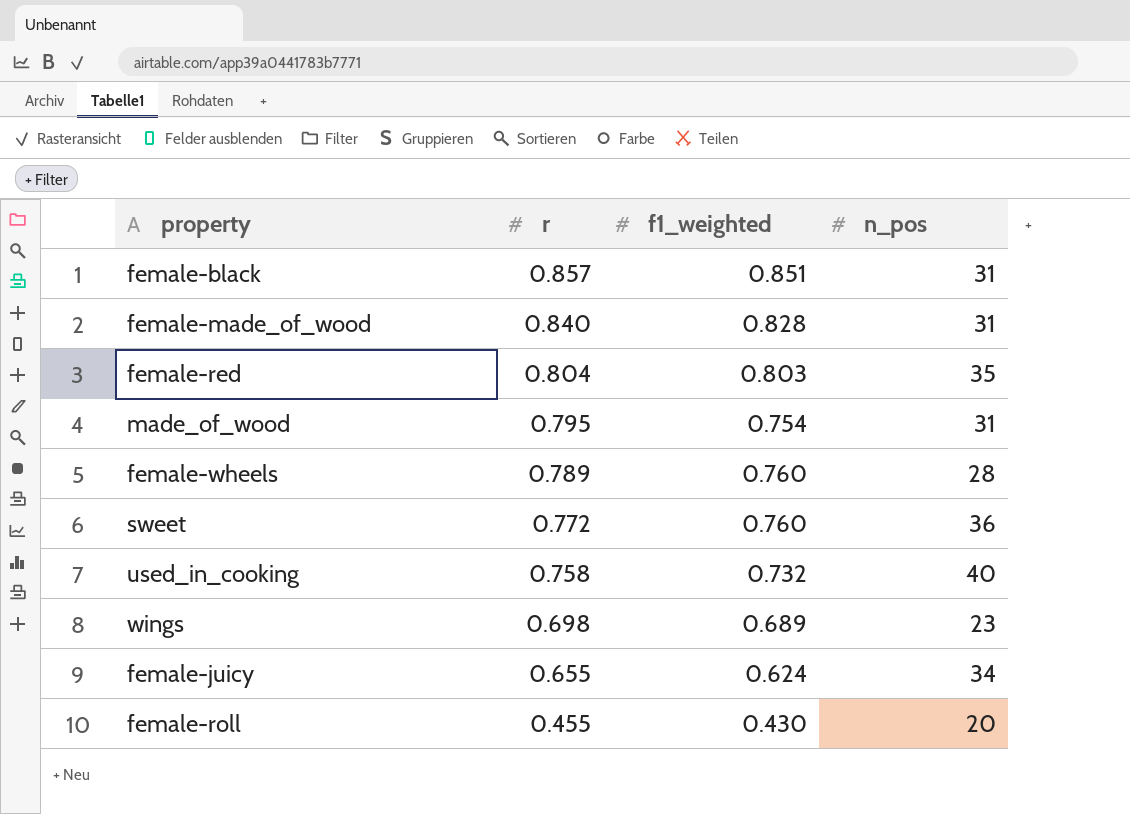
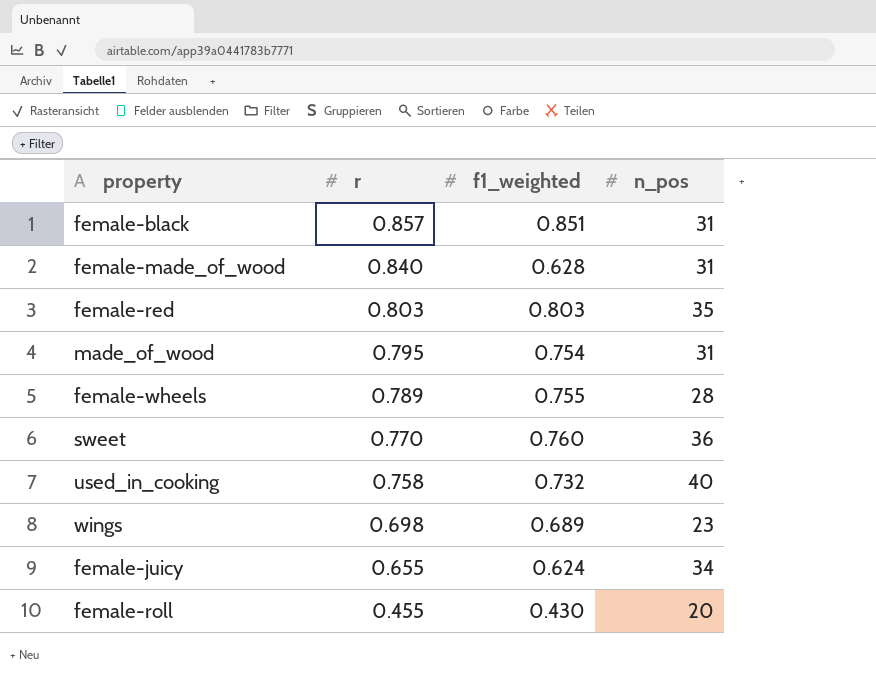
female-made_of_wood | f1_weighted: 0.828 -> 0.628
female-red | r: 0.804 -> 0.803
female-wheels | f1_weighted: 0.760 -> 0.755
sweet | r: 0.772 -> 0.770

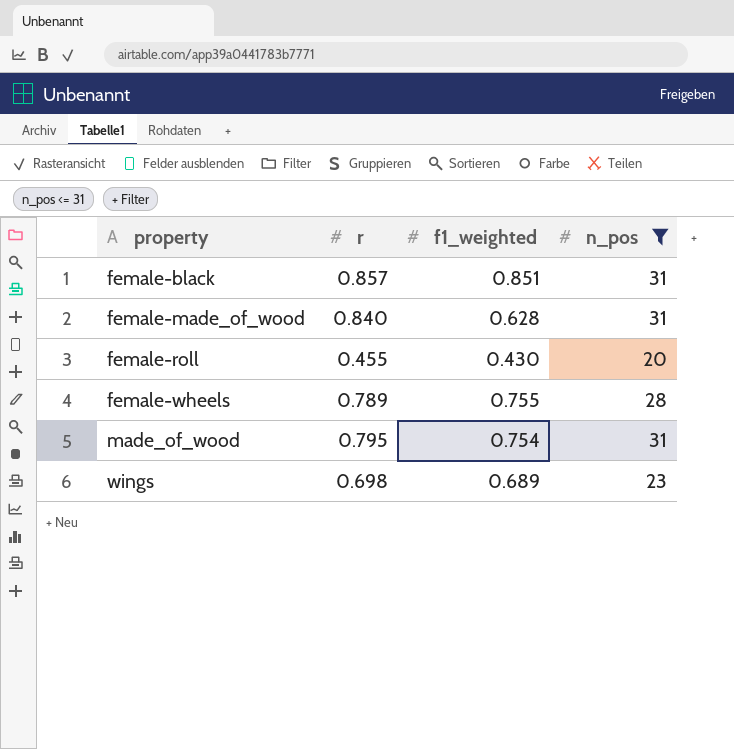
filter: none -> n_pos <= 31
row order: r descending -> property ascending

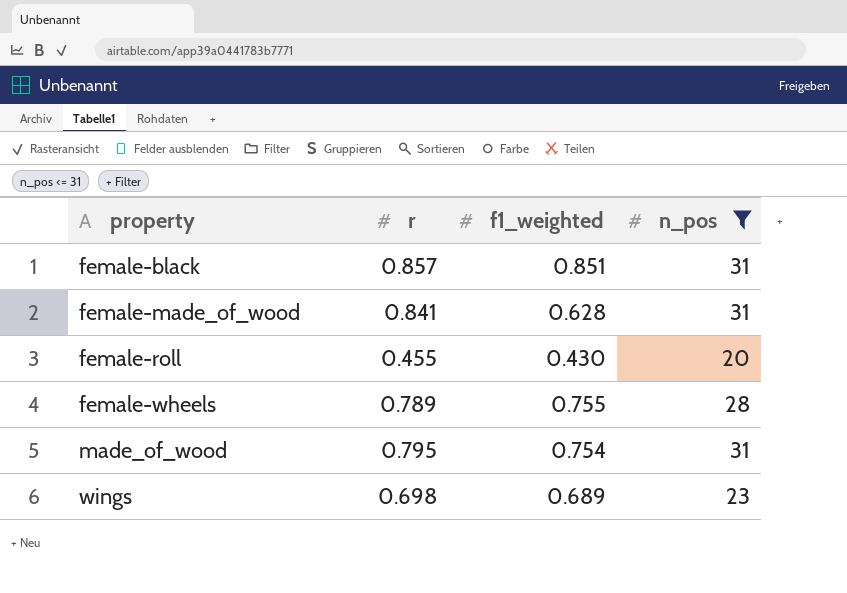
female-made_of_wood | r: 0.840 -> 0.841

